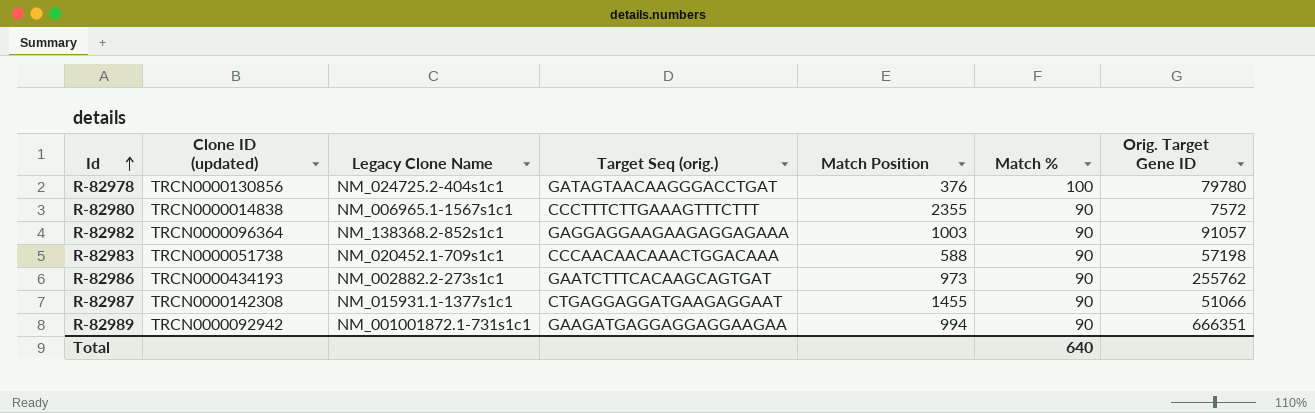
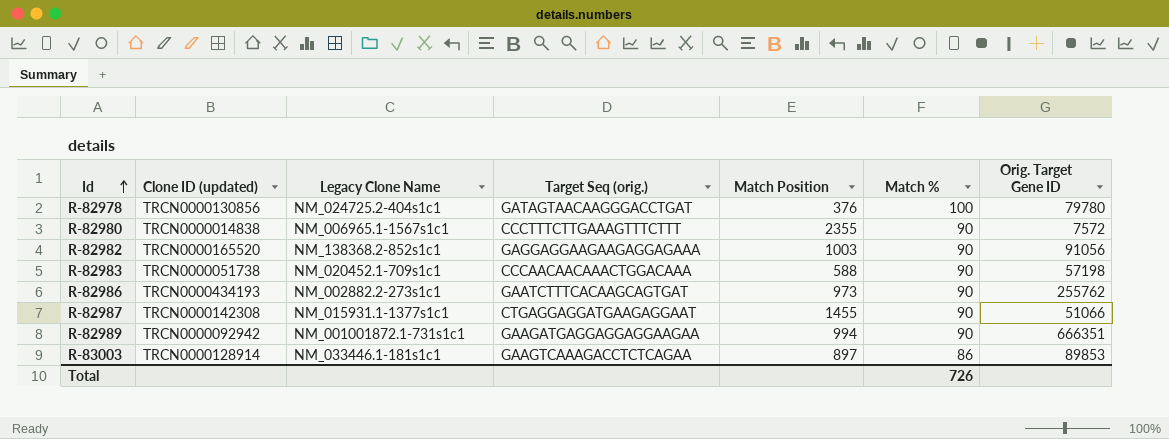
R-82982 | Clone ID (updated): TRCN0000096364 -> TRCN0000165520
R-82982 | Orig. Target Gene ID: 91057 -> 91056
row R-83003: none -> TRCN0000128914 | NM_033446.1-181s1c1 | GAAGTCAAAGACCTCTCAGAA | 897 | 86 | 89853
Total | Match %: 640 -> 726

